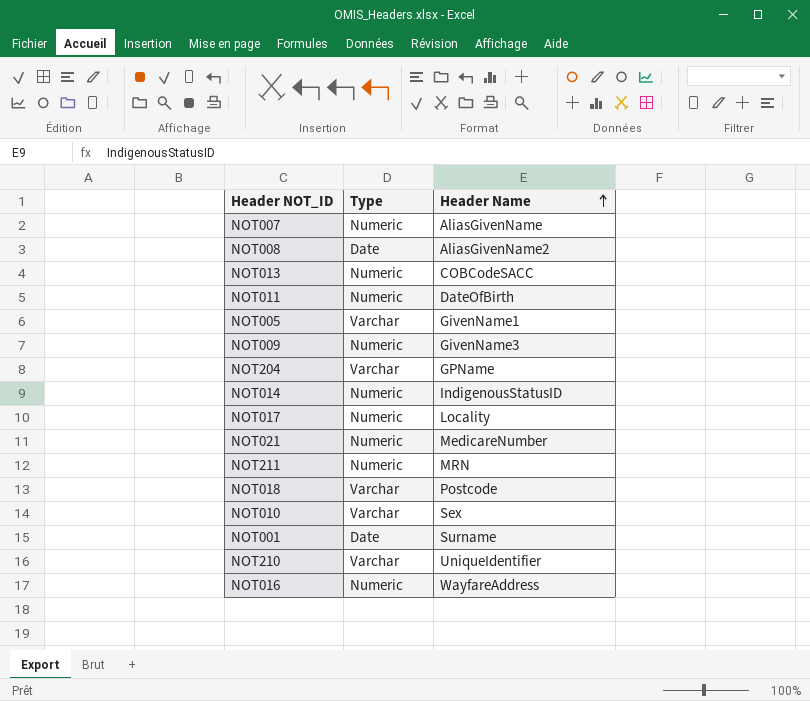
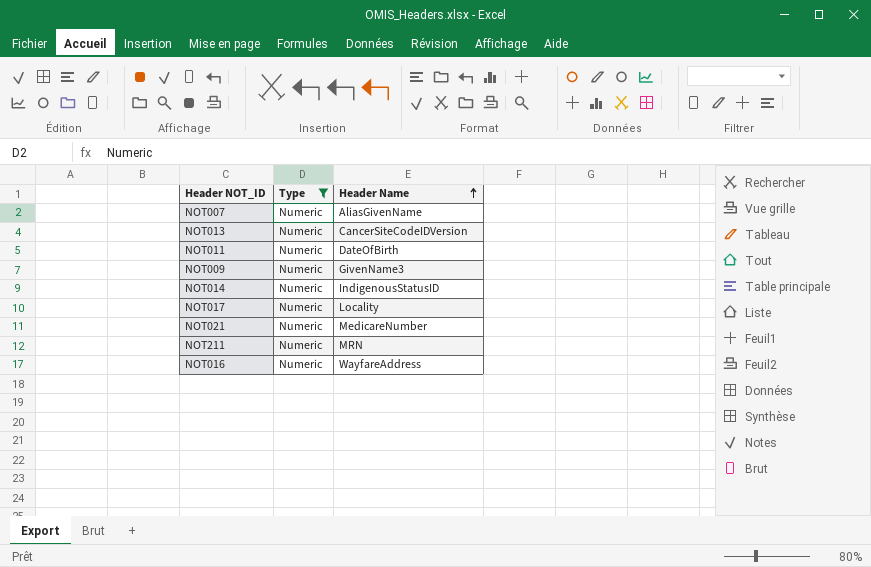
filter: none -> Type = Numeric
NOT013 | Header Name: COBCodeSACC -> CancerSiteCodeIDVersion

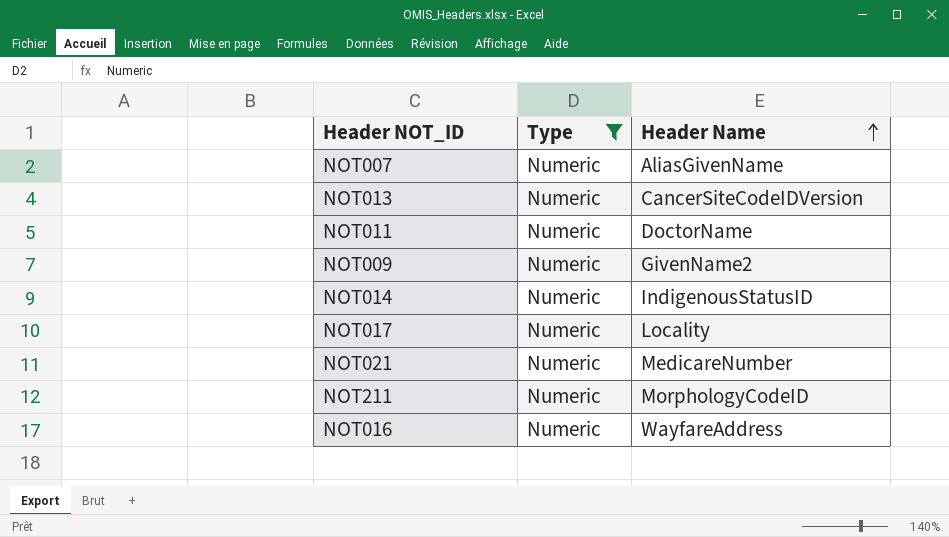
NOT011 | Header Name: DateOfBirth -> DoctorName
NOT009 | Header Name: GivenName3 -> GivenName2
NOT211 | Header Name: MRN -> MorphologyCodeID

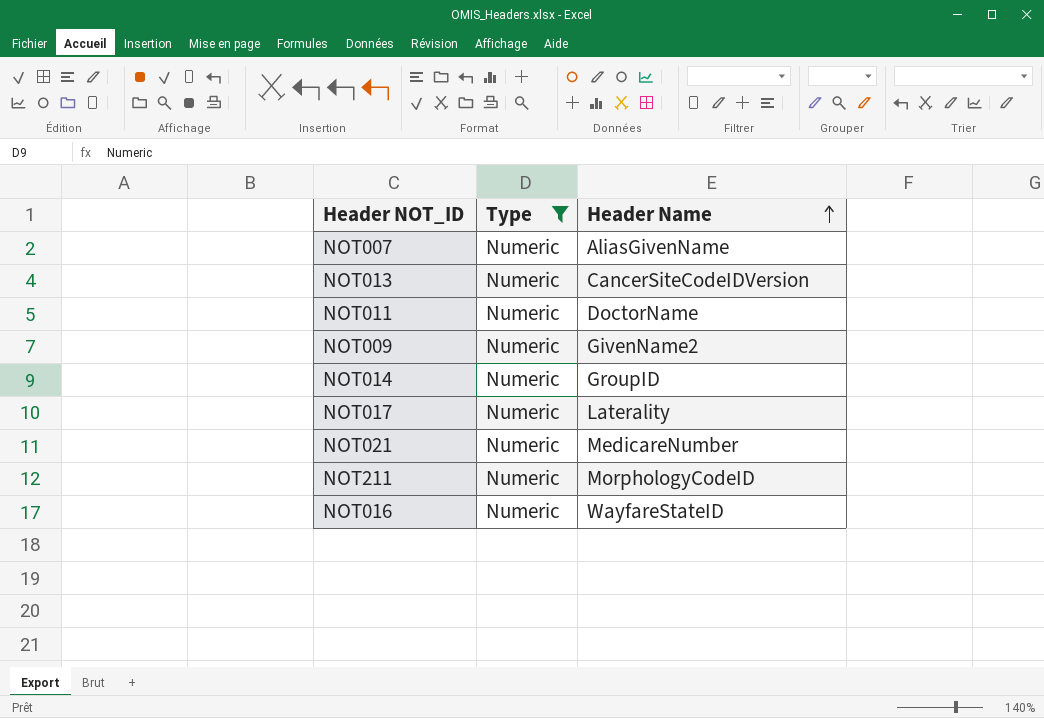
NOT014 | Header Name: IndigenousStatusID -> GroupID
NOT017 | Header Name: Locality -> Laterality
NOT016 | Header Name: WayfareAddress -> WayfareStateID

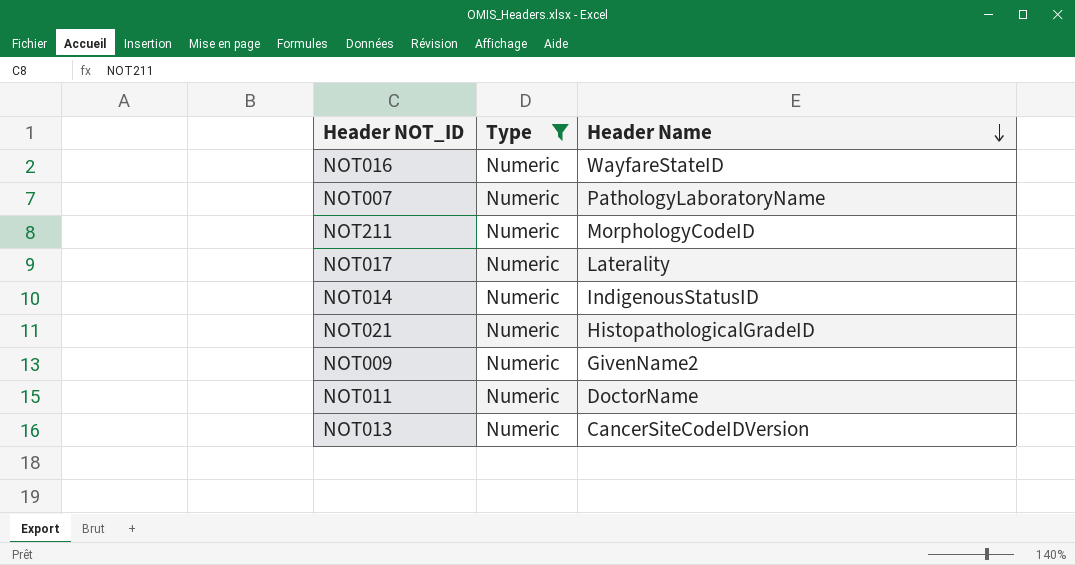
row order: Header Name ascending -> Header Name descending
NOT007 | Header Name: AliasGivenName -> PathologyLaboratoryName
NOT014 | Header Name: GroupID -> IndigenousStatusID
NOT021 | Header Name: MedicareNumber -> HistopathologicalGradeID

